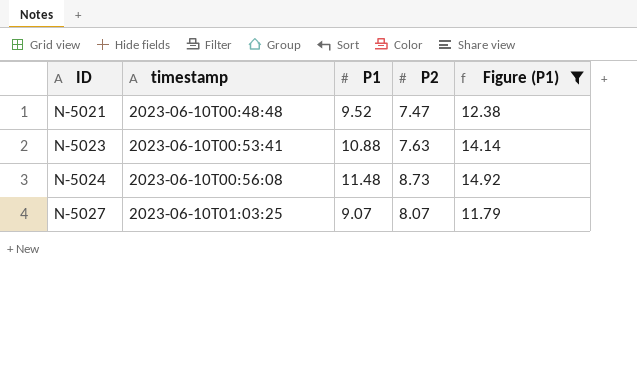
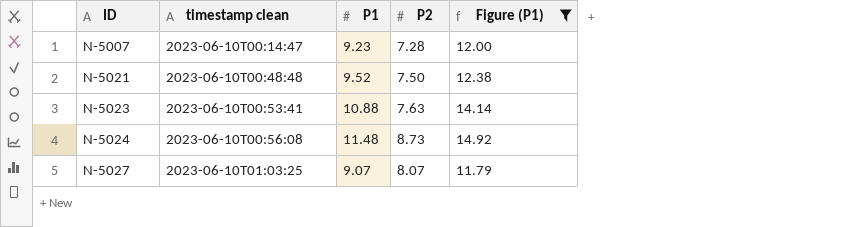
column name: timestamp -> timestamp clean
row N-5007: none -> 2023-06-10T00:14:47 | 9.23 | 7.28 | 12.00
N-5021 | P2: 7.47 -> 7.50

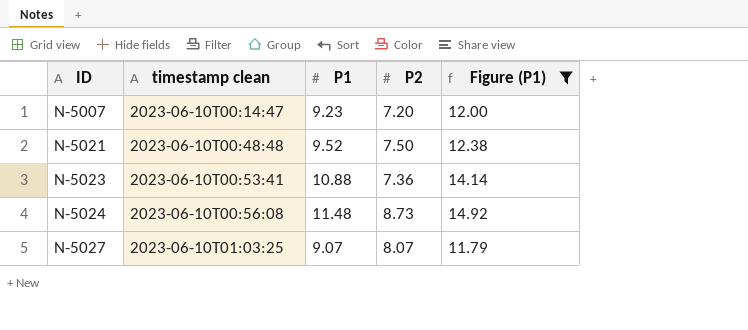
N-5007 | P2: 7.28 -> 7.20
N-5023 | P2: 7.63 -> 7.36

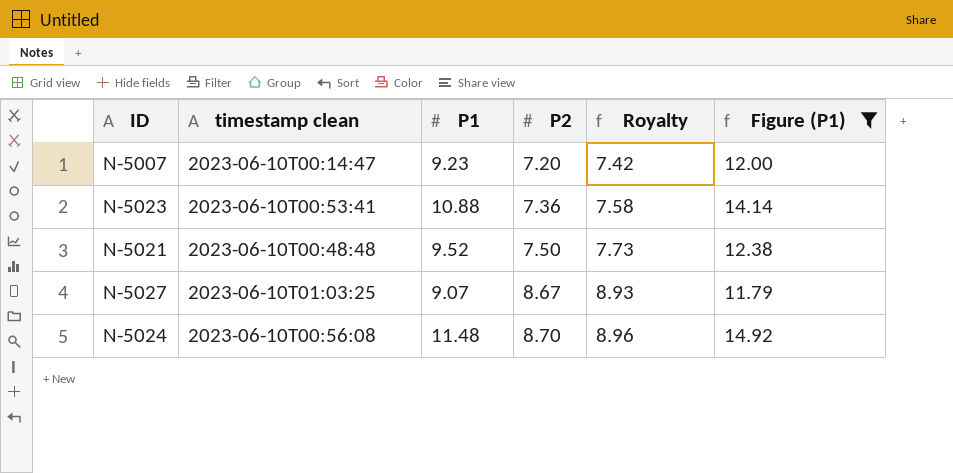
row order: ID ascending -> P2 ascending
column Royalty | formula: none -> [P2] * 1.03
N-5027 | P2: 8.07 -> 8.67
N-5024 | P2: 8.73 -> 8.70

